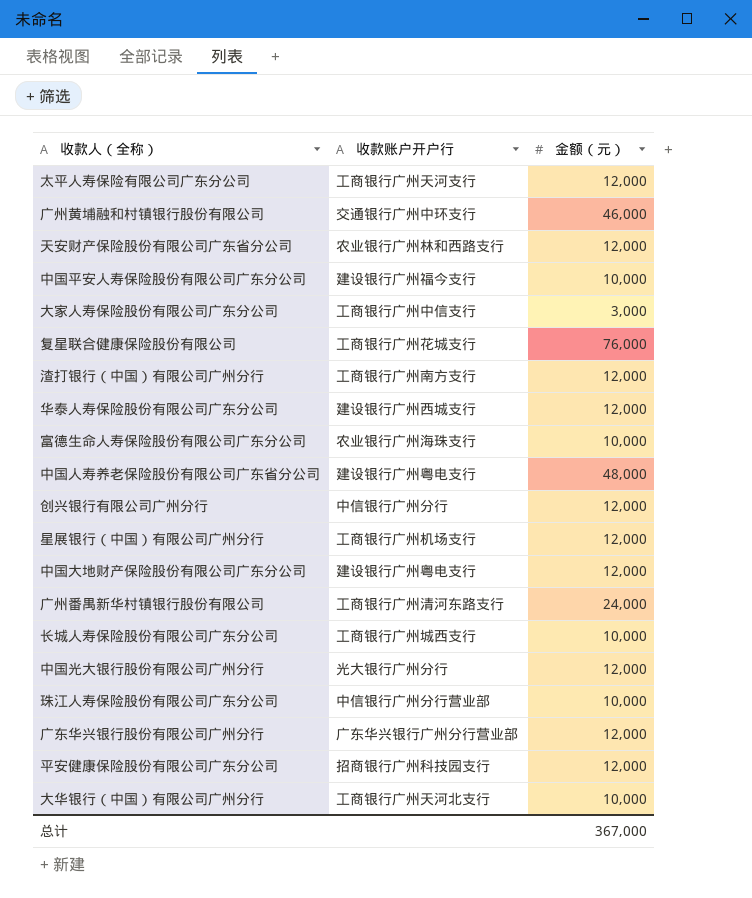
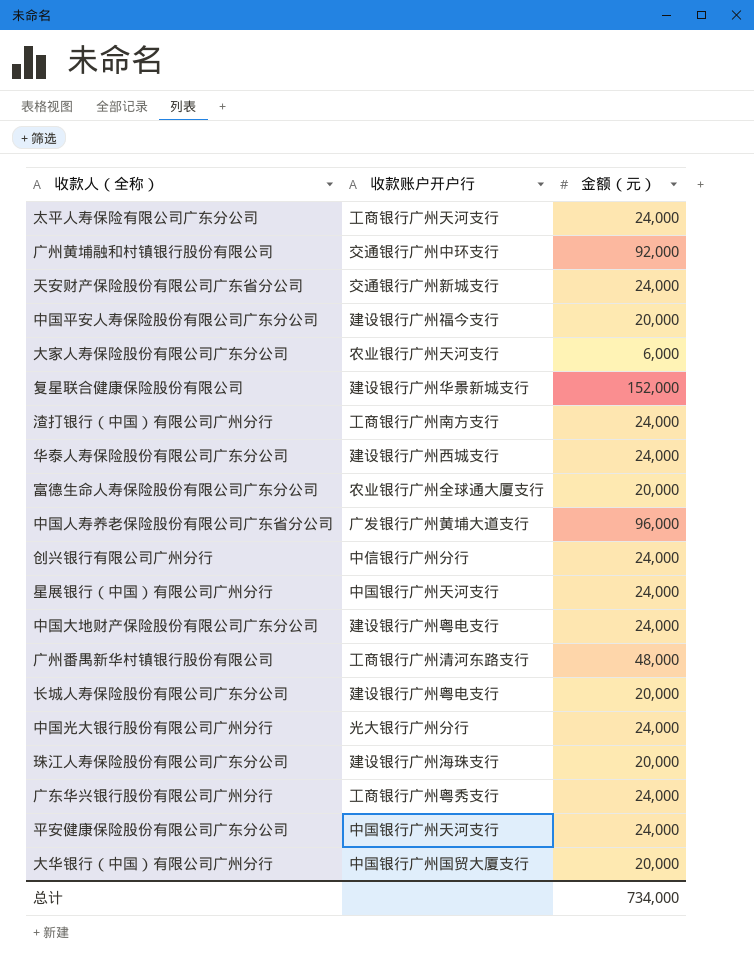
太平人寿保险有限公司广东分公司 | 金额（元）: 12,000 -> 24,000
广州黄埔融和村镇银行股份有限公司 | 金额（元）: 46,000 -> 92,000
天安财产保险股份有限公司广东省分公司 | 收款账户开户行: 农业银行广州林和西路支行 -> 交通银行广州新城支行
天安财产保险股份有限公司广东省分公司 | 金额（元）: 12,000 -> 24,000
中国平安人寿保险股份有限公司广东分公司 | 金额（元）: 10,000 -> 20,000
大家人寿保险股份有限公司广东分公司 | 收款账户开户行: 工商银行广州中信支行 -> 农业银行广州天河支行
大家人寿保险股份有限公司广东分公司 | 金额（元）: 3,000 -> 6,000
复星联合健康保险股份有限公司 | 收款账户开户行: 工商银行广州花城支行 -> 建设银行广州华景新城支行
复星联合健康保险股份有限公司 | 金额（元）: 76,000 -> 152,000
渣打银行（中国）有限公司广州分行 | 金额（元）: 12,000 -> 24,000
华泰人寿保险股份有限公司广东分公司 | 金额（元）: 12,000 -> 24,000
富德生命人寿保险股份有限公司广东分公司 | 收款账户开户行: 农业银行广州海珠支行 -> 农业银行广州全球通大厦支行
富德生命人寿保险股份有限公司广东分公司 | 金额（元）: 10,000 -> 20,000
中国人寿养老保险股份有限公司广东省分公司 | 收款账户开户行: 建设银行广州粤电支行 -> 广发银行广州黄埔大道支行
中国人寿养老保险股份有限公司广东省分公司 | 金额（元）: 48,000 -> 96,000
创兴银行有限公司广州分行 | 金额（元）: 12,000 -> 24,000
星展银行（中国）有限公司广州分行 | 收款账户开户行: 工商银行广州机场支行 -> 中国银行广州天河支行
星展银行（中国）有限公司广州分行 | 金额（元）: 12,000 -> 24,000
中国大地财产保险股份有限公司广东分公司 | 金额（元）: 12,000 -> 24,000
广州番禺新华村镇银行股份有限公司 | 金额（元）: 24,000 -> 48,000
长城人寿保险股份有限公司广东分公司 | 收款账户开户行: 工商银行广州城西支行 -> 建设银行广州粤电支行
长城人寿保险股份有限公司广东分公司 | 金额（元）: 10,000 -> 20,000
中国光大银行股份有限公司广州分行 | 金额（元）: 12,000 -> 24,000
珠江人寿保险股份有限公司广东分公司 | 收款账户开户行: 中信银行广州分行营业部 -> 建设银行广州海珠支行
珠江人寿保险股份有限公司广东分公司 | 金额（元）: 10,000 -> 20,000
广东华兴银行股份有限公司广州分行 | 收款账户开户行: 广东华兴银行广州分行营业部 -> 工商银行广州粤秀支行
广东华兴银行股份有限公司广州分行 | 金额（元）: 12,000 -> 24,000
平安健康保险股份有限公司广东分公司 | 收款账户开户行: 招商银行广州科技园支行 -> 中国银行广州天河支行
平安健康保险股份有限公司广东分公司 | 金额（元）: 12,000 -> 24,000
大华银行（中国）有限公司广州分行 | 收款账户开户行: 工商银行广州天河北支行 -> 中国银行广州国贸大厦支行
大华银行（中国）有限公司广州分行 | 金额（元）: 10,000 -> 20,000
总计 | 金额（元）: 367,000 -> 734,000

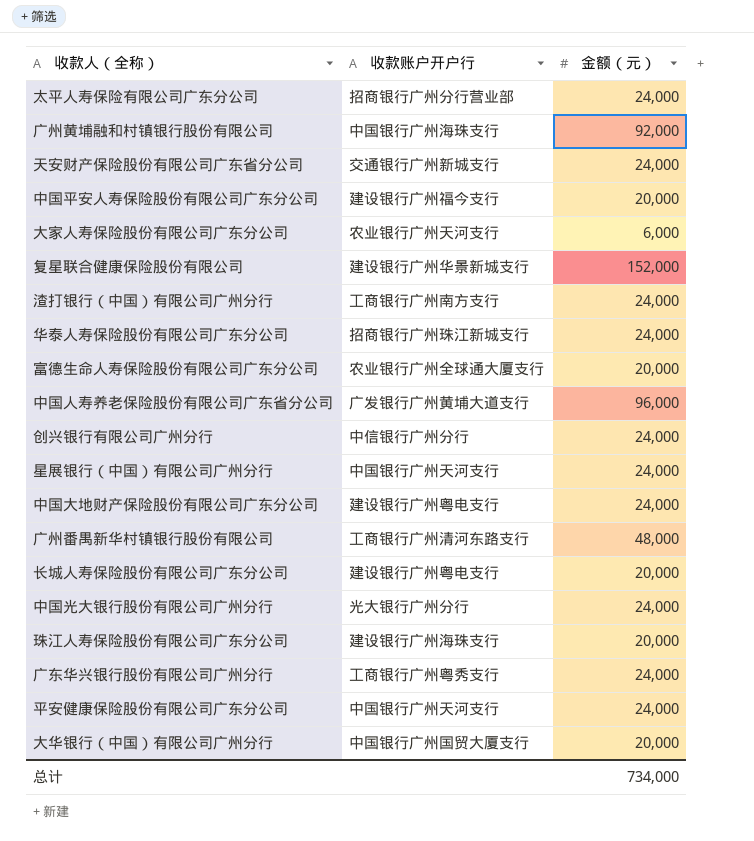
太平人寿保险有限公司广东分公司 | 收款账户开户行: 工商银行广州天河支行 -> 招商银行广州分行营业部
广州黄埔融和村镇银行股份有限公司 | 收款账户开户行: 交通银行广州中环支行 -> 中国银行广州海珠支行
华泰人寿保险股份有限公司广东分公司 | 收款账户开户行: 建设银行广州西城支行 -> 招商银行广州珠江新城支行

